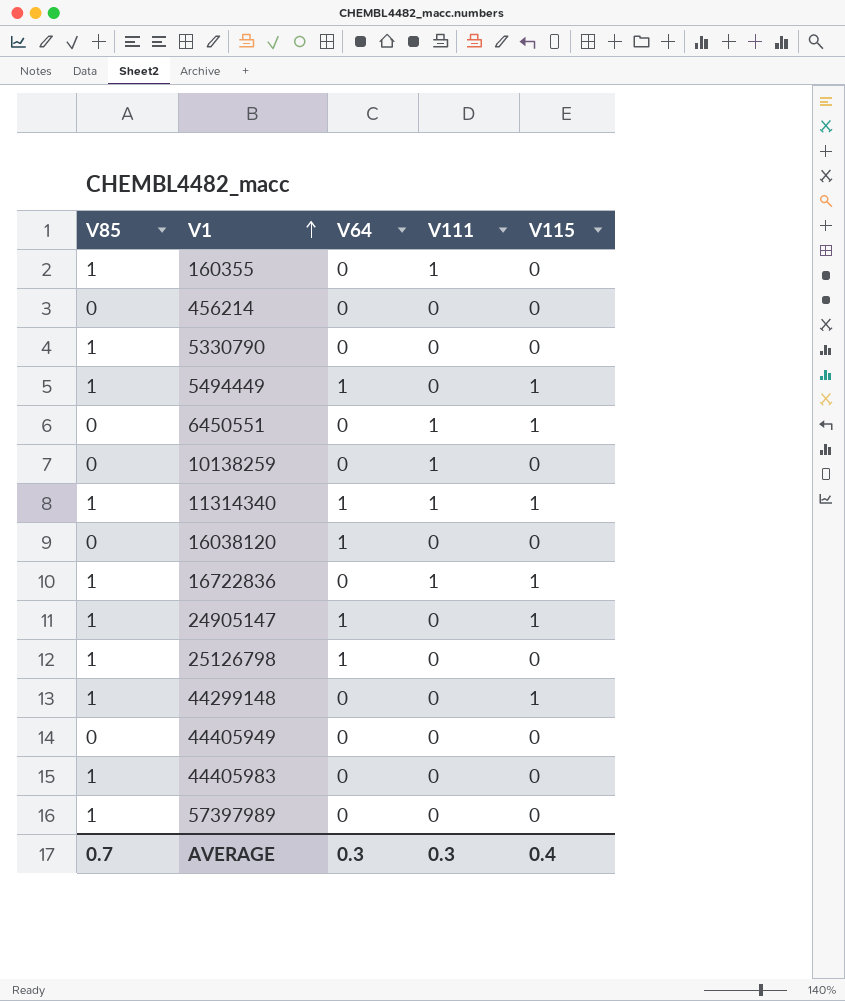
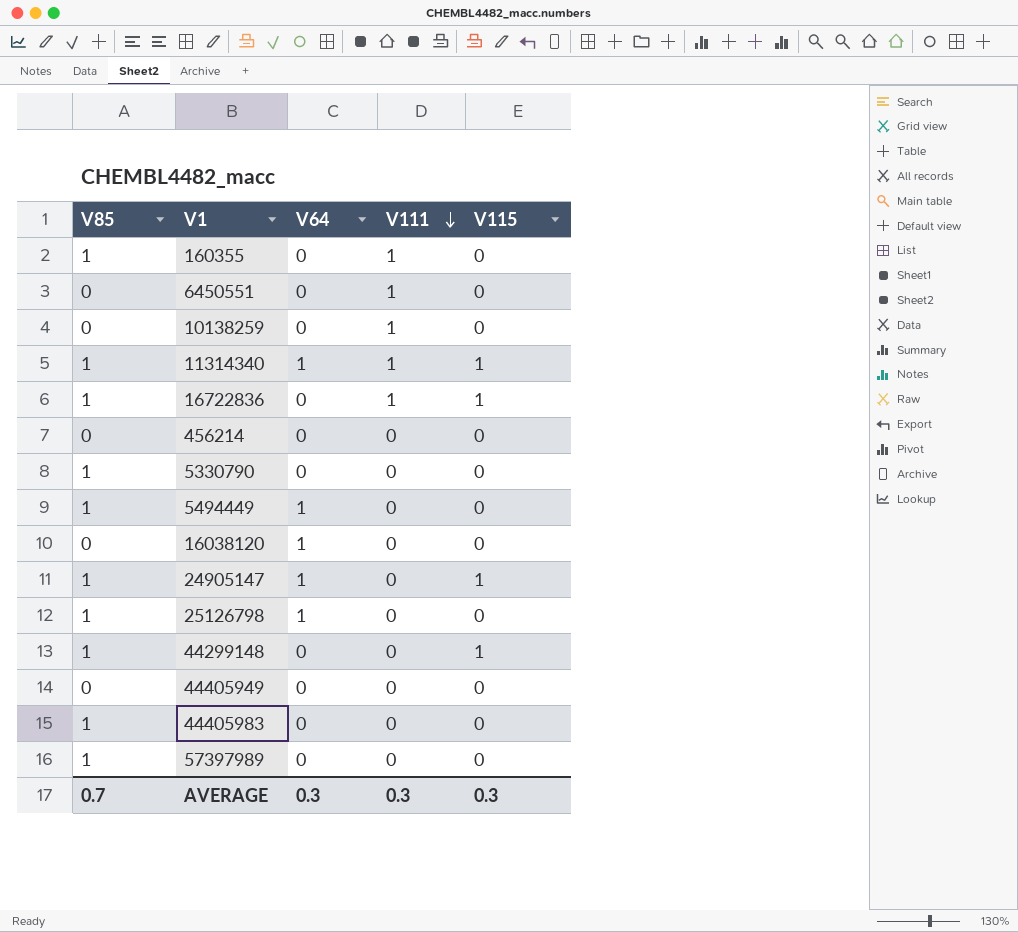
row order: V1 ascending -> V111 descending
6450551 | V115: 1 -> 0
5494449 | V115: 1 -> 0
AVERAGE | V115: 0.4 -> 0.3

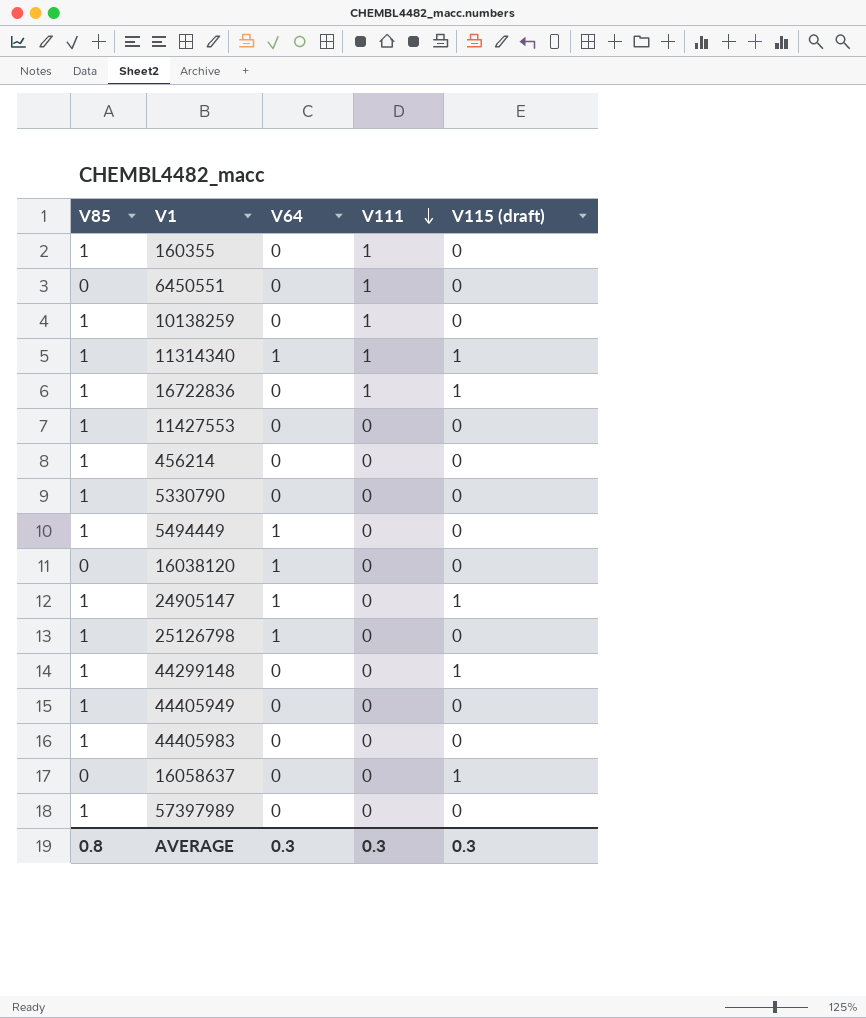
column name: V115 -> V115 (draft)
10138259 | V85: 0 -> 1
row 11427553: none -> 1 | 0 | 0 | 0
456214 | V85: 0 -> 1
44405949 | V85: 0 -> 1
row 16058637: none -> 0 | 0 | 0 | 1
AVERAGE | V85: 0.7 -> 0.8

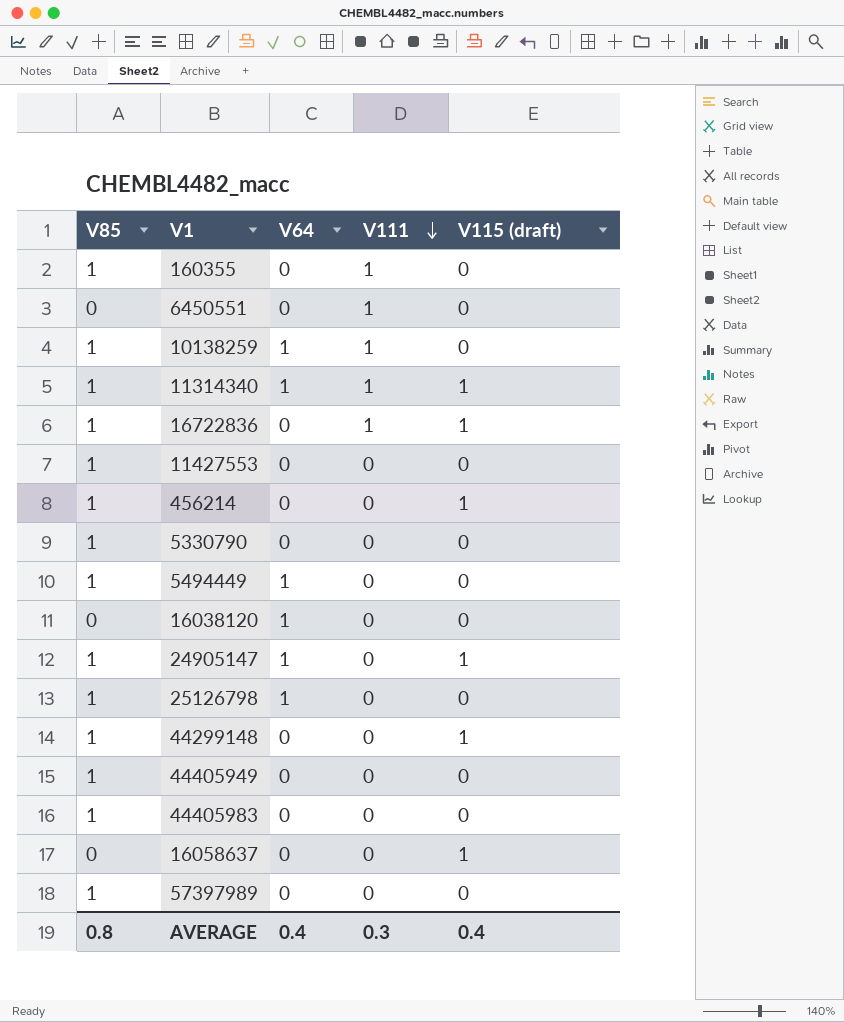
10138259 | V64: 0 -> 1
456214 | V115 (draft): 0 -> 1
AVERAGE | V64: 0.3 -> 0.4
AVERAGE | V115 (draft): 0.3 -> 0.4

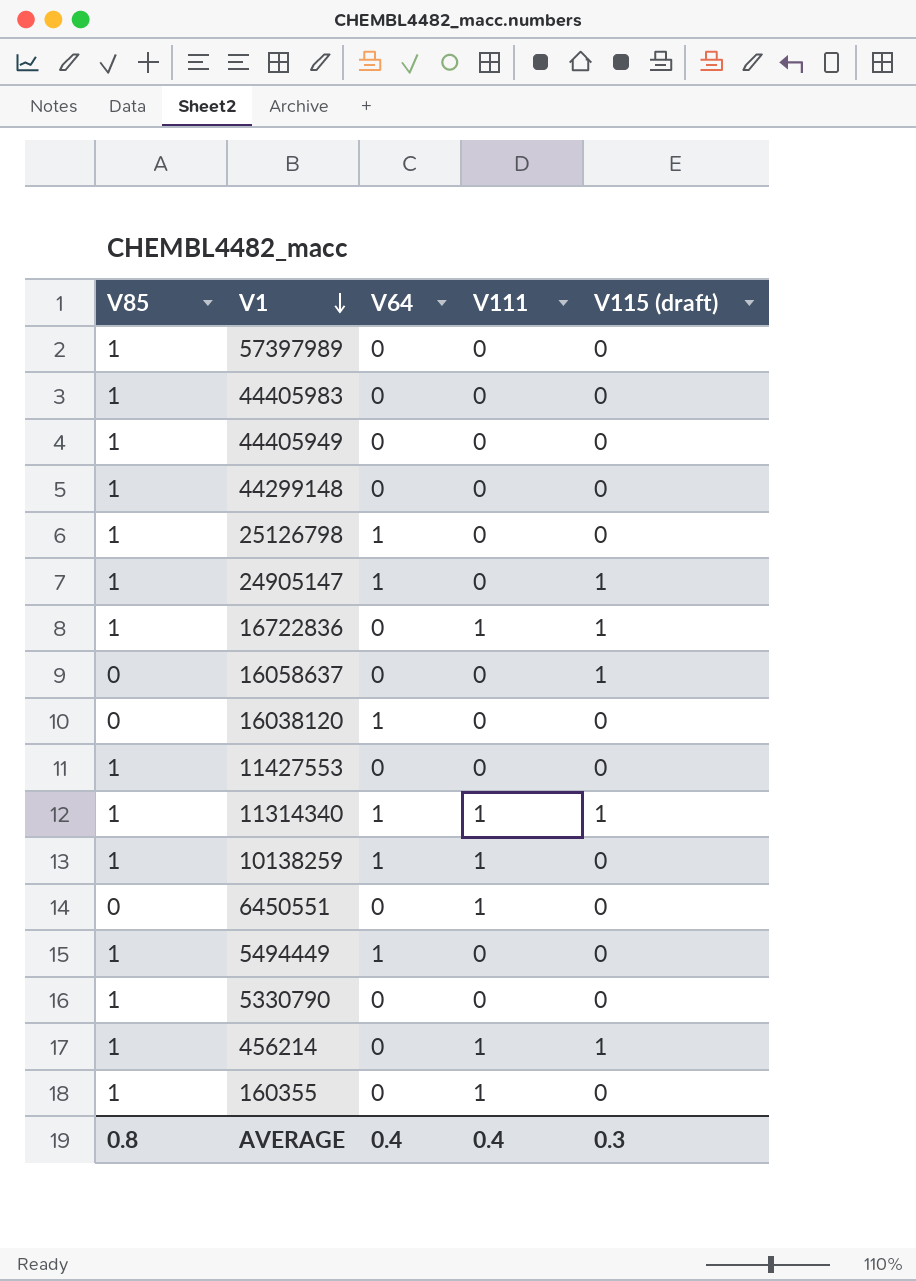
row order: V111 descending -> V1 descending
44299148 | V115 (draft): 1 -> 0
456214 | V111: 0 -> 1
AVERAGE | V111: 0.3 -> 0.4
AVERAGE | V115 (draft): 0.4 -> 0.3

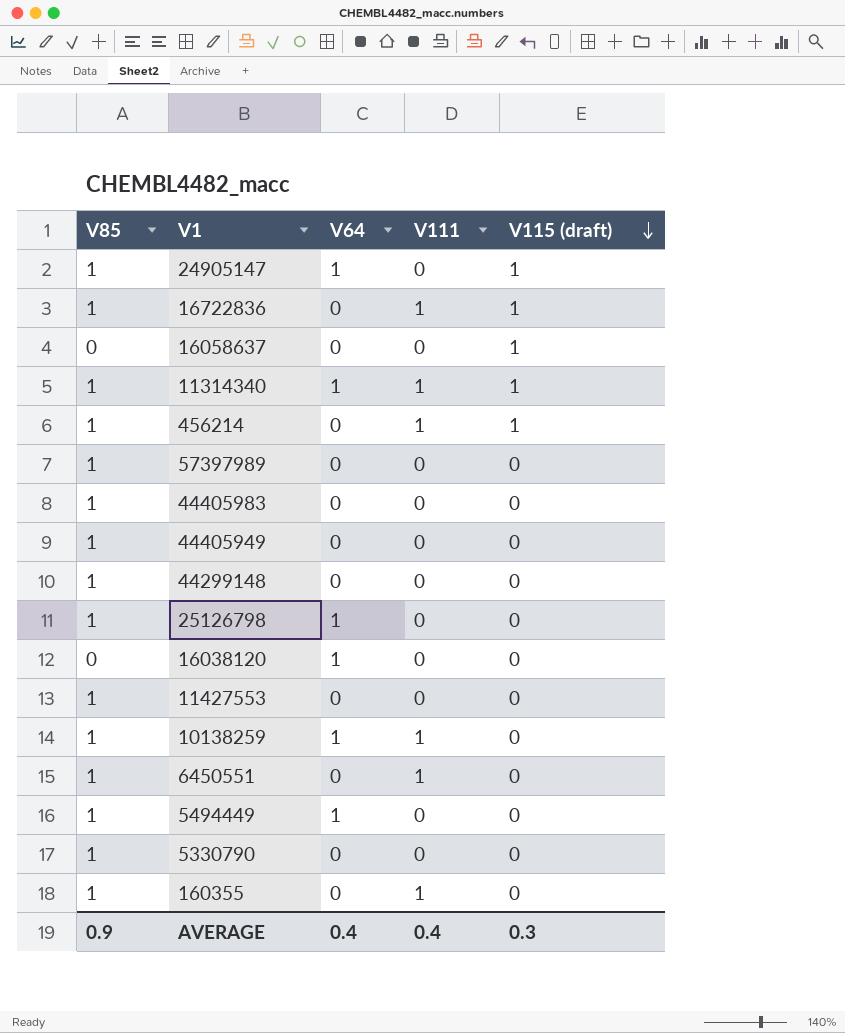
row order: V1 descending -> V115 (draft) descending
6450551 | V85: 0 -> 1
AVERAGE | V85: 0.8 -> 0.9

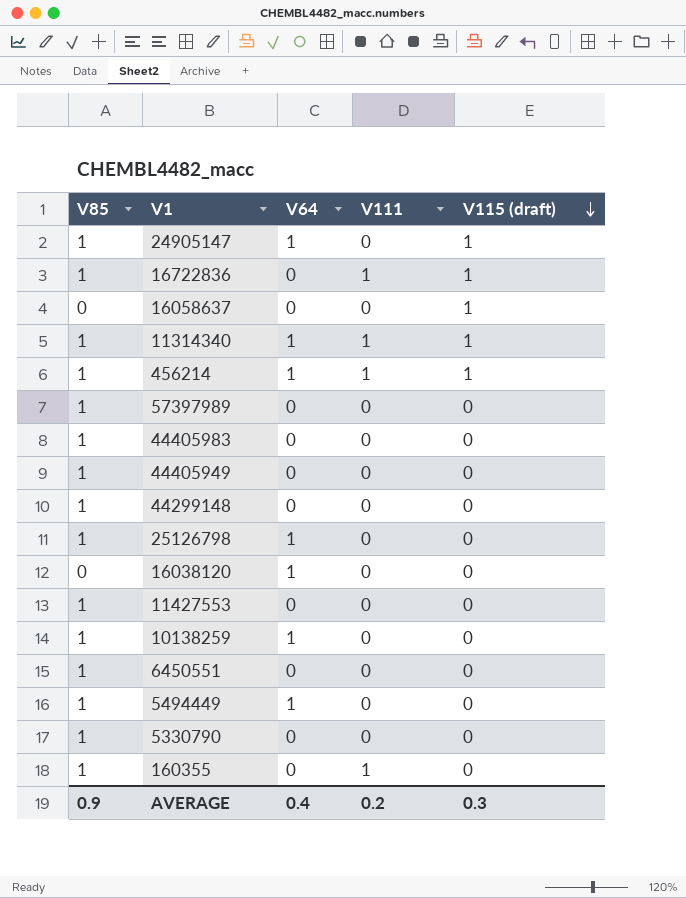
456214 | V64: 0 -> 1
10138259 | V111: 1 -> 0
6450551 | V111: 1 -> 0
AVERAGE | V111: 0.4 -> 0.2

